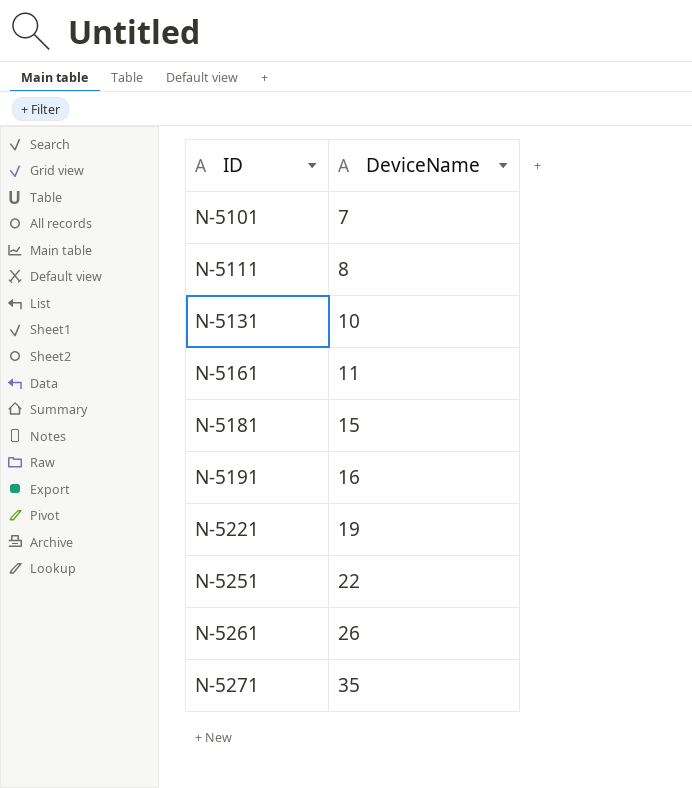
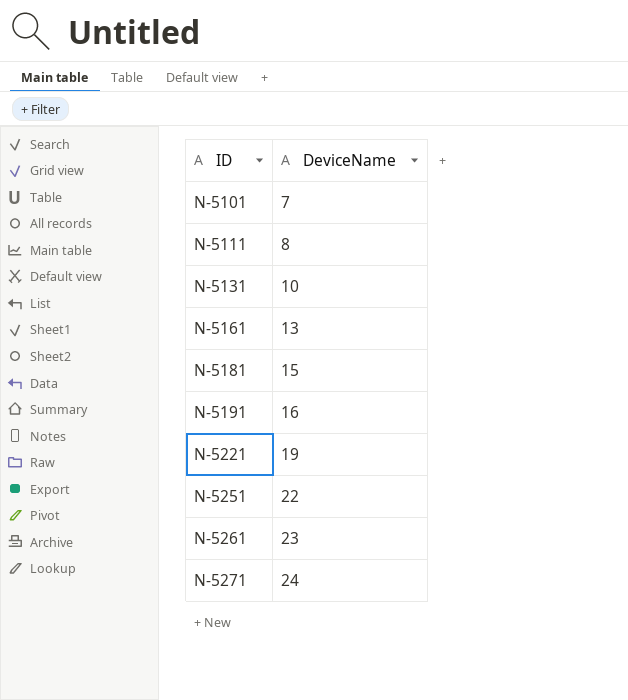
N-5161 | DeviceName: 11 -> 13
N-5261 | DeviceName: 26 -> 23
N-5271 | DeviceName: 35 -> 24

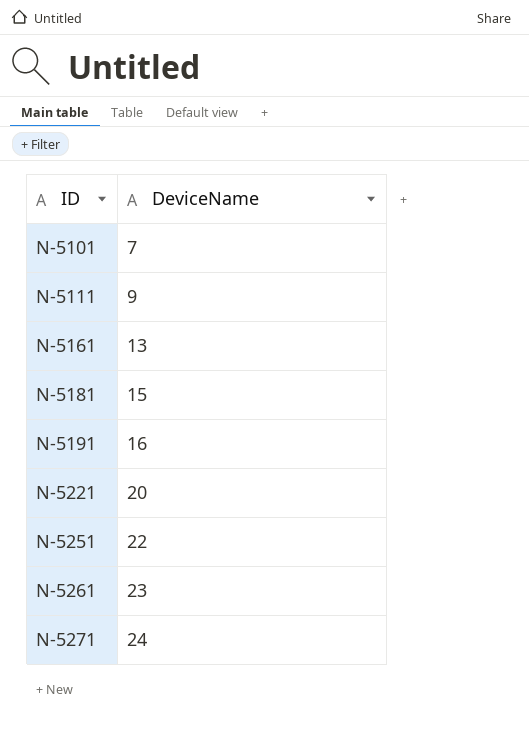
row N-5131: 10 -> none
N-5111 | DeviceName: 8 -> 9
N-5221 | DeviceName: 19 -> 20

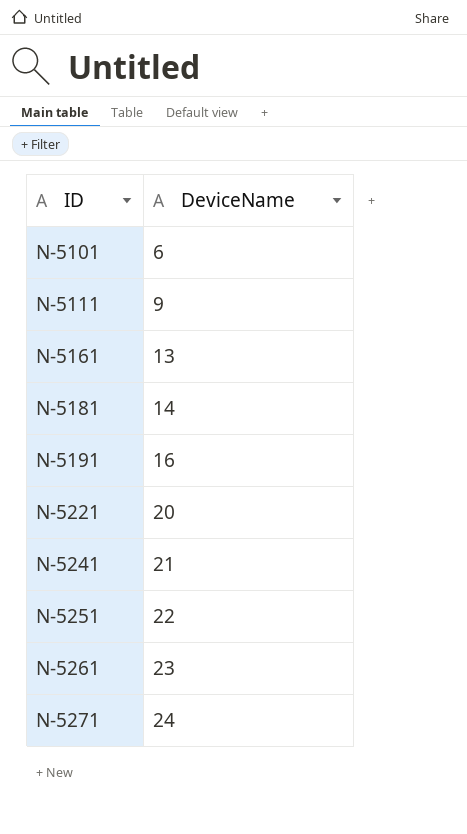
N-5101 | DeviceName: 7 -> 6
N-5181 | DeviceName: 15 -> 14
row N-5241: none -> 21

